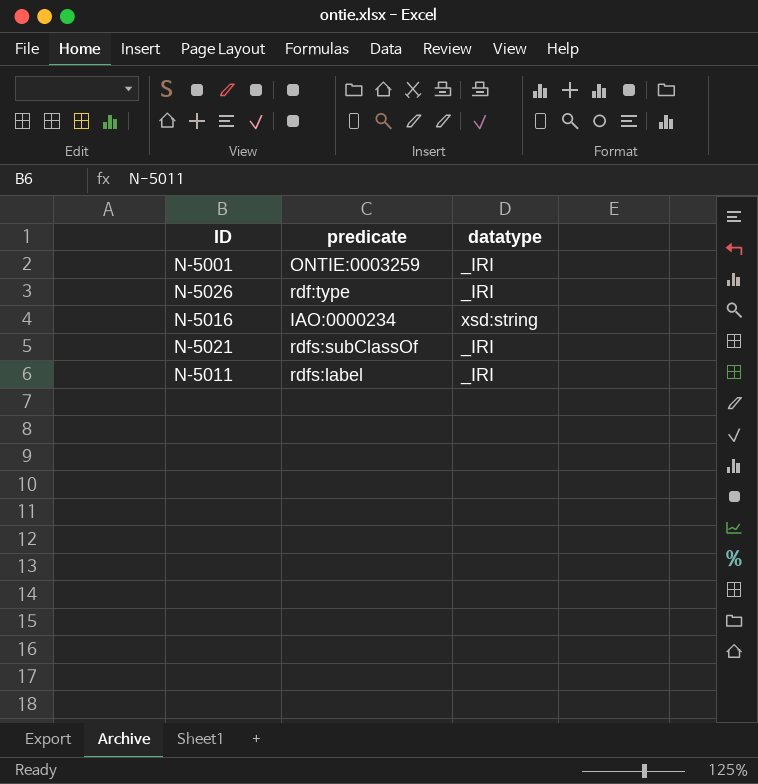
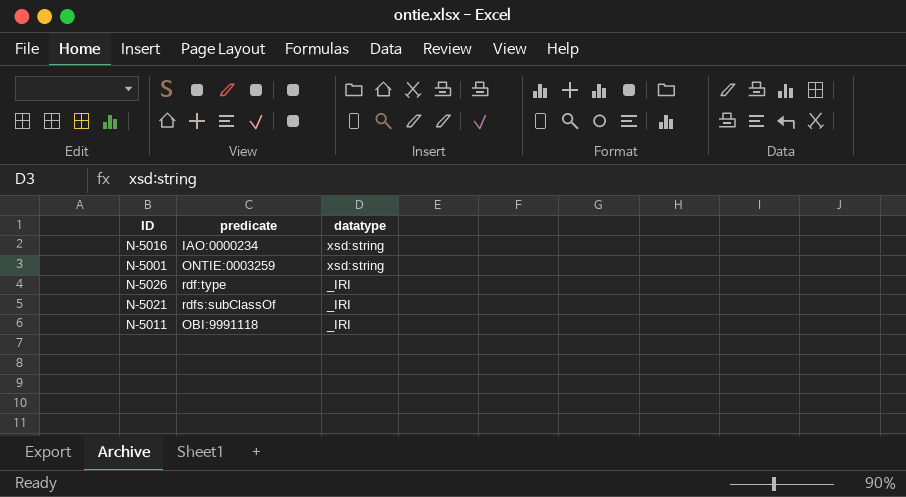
row order: none -> datatype descending
N-5001 | datatype: _IRI -> xsd:string
N-5011 | predicate: rdfs:label -> OBI:9991118

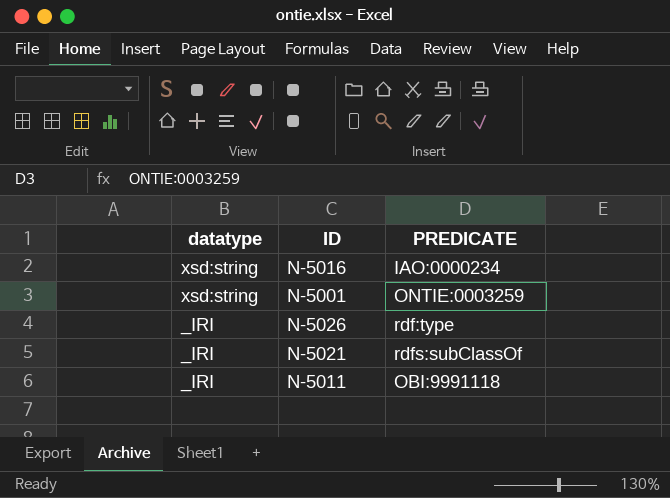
column datatype | position: 3 -> 1
column name: predicate -> PREDICATE

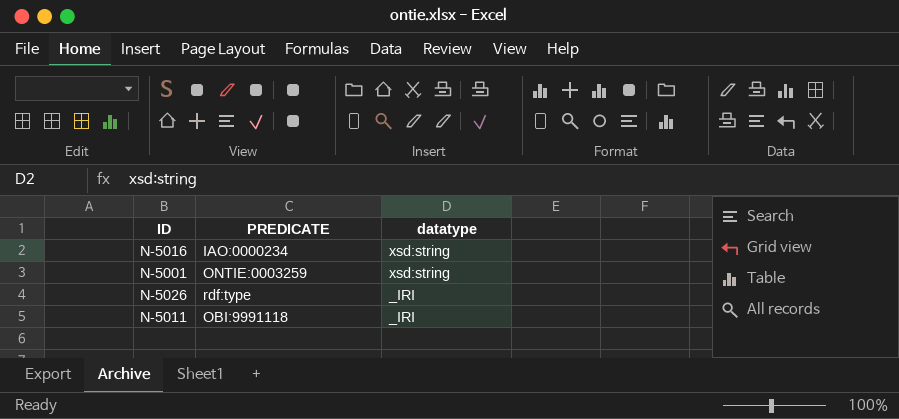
column datatype | position: 1 -> 3
row N-5021: _IRI | rdfs:subClassOf -> none

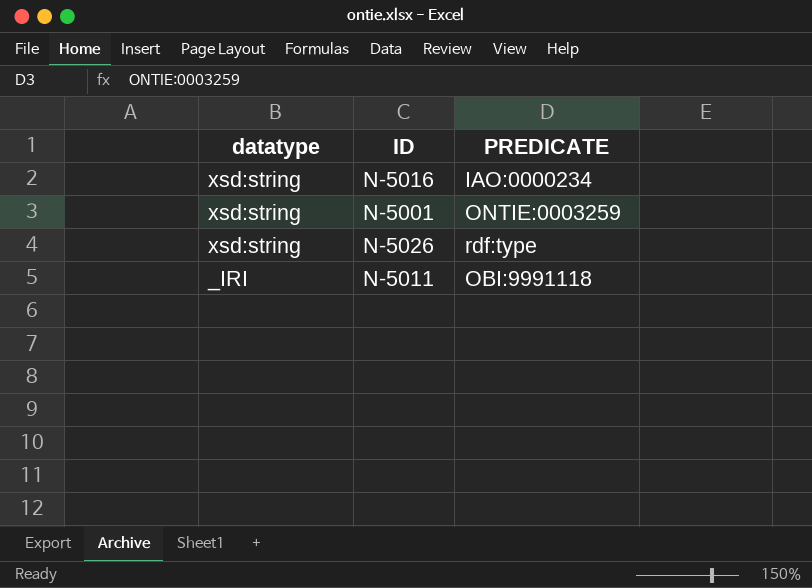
column datatype | position: 3 -> 1
N-5026 | datatype: _IRI -> xsd:string

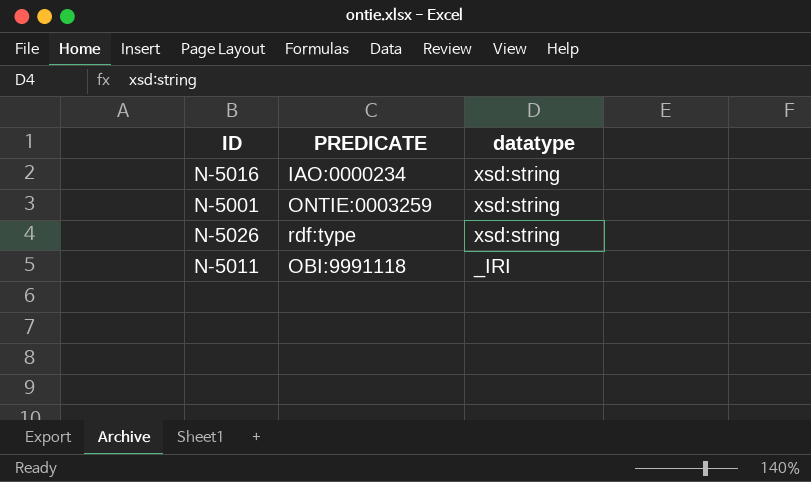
column datatype | position: 1 -> 3

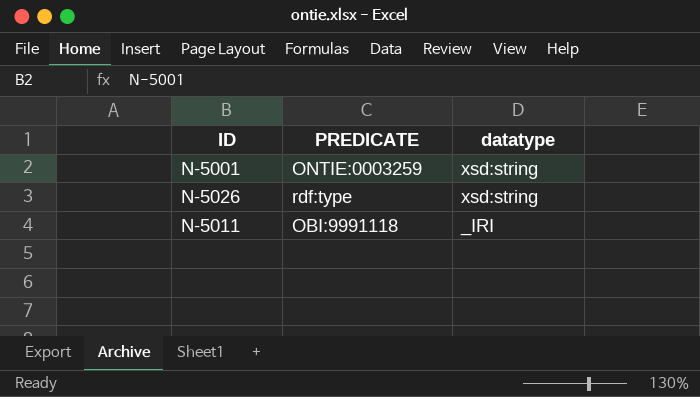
row N-5016: IAO:0000234 | xsd:string -> none

